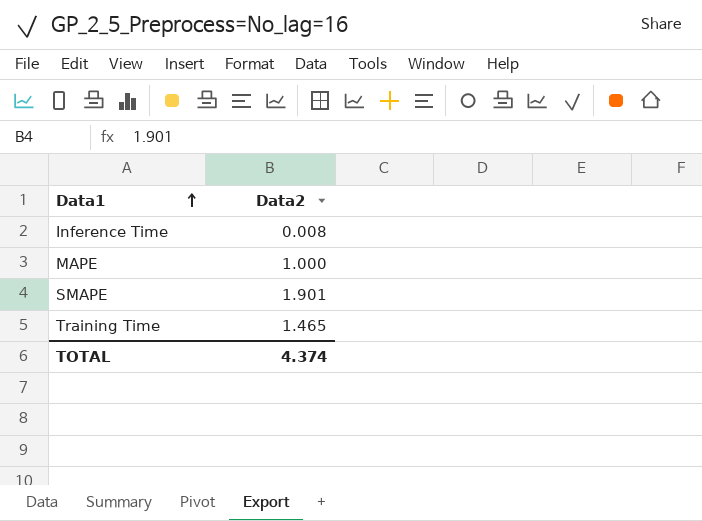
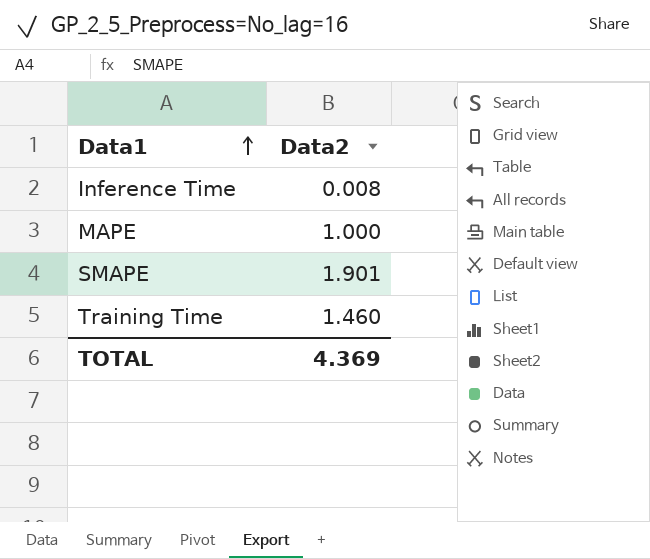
Training Time | Data2: 1.465 -> 1.460
TOTAL | Data2: 4.374 -> 4.369

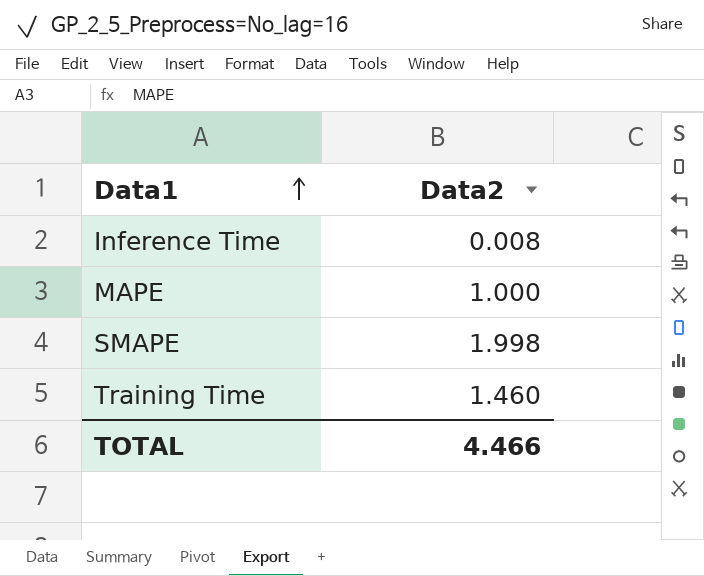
SMAPE | Data2: 1.901 -> 1.998
TOTAL | Data2: 4.369 -> 4.466

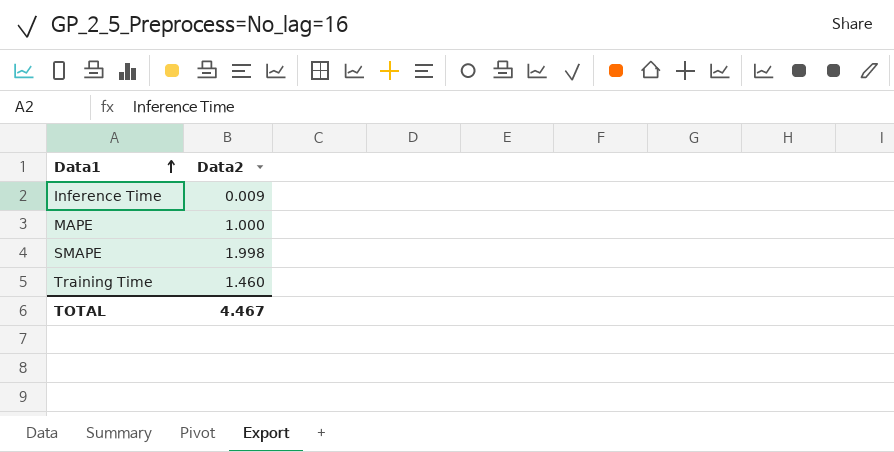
Inference Time | Data2: 0.008 -> 0.009
TOTAL | Data2: 4.466 -> 4.467

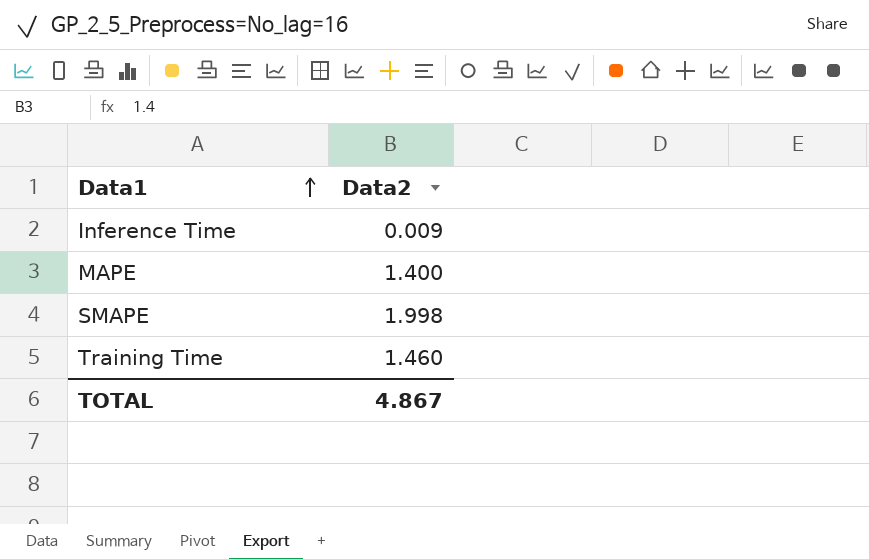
MAPE | Data2: 1.000 -> 1.400
TOTAL | Data2: 4.467 -> 4.867

